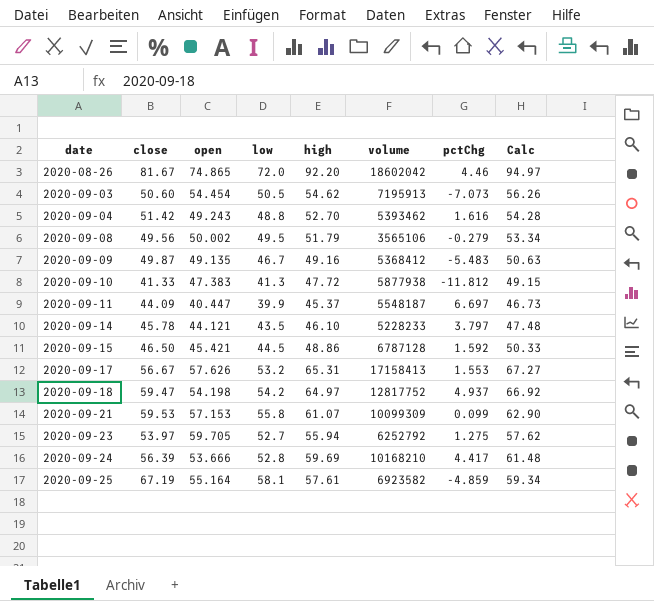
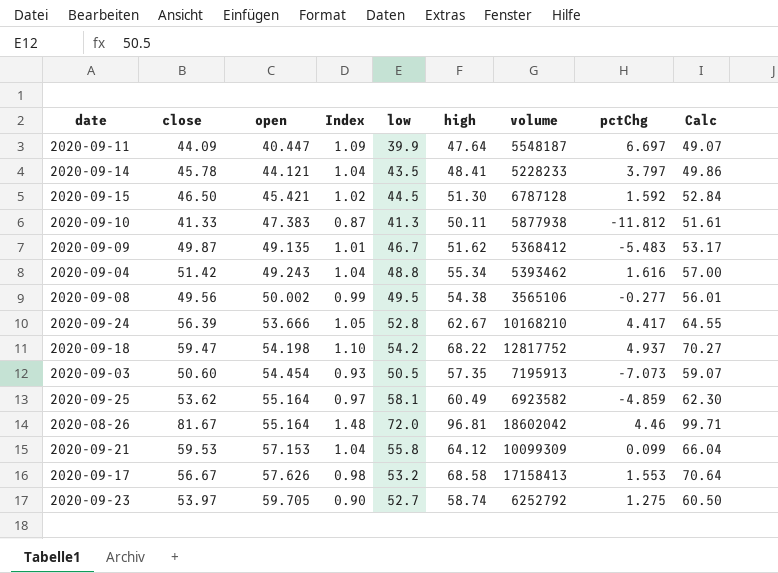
row order: date ascending -> open ascending
column Index | formula: none -> [close] / [open]
2020-09-11 | high: 45.37 -> 47.64
2020-09-11 | Calc: 46.73 -> 49.07
2020-09-14 | high: 46.10 -> 48.41
2020-09-14 | Calc: 47.48 -> 49.86
2020-09-15 | high: 48.86 -> 51.30
2020-09-15 | Calc: 50.33 -> 52.84
2020-09-10 | high: 47.72 -> 50.11
2020-09-10 | Calc: 49.15 -> 51.61
2020-09-09 | high: 49.16 -> 51.62
2020-09-09 | Calc: 50.63 -> 53.17
2020-09-04 | high: 52.70 -> 55.34
2020-09-04 | Calc: 54.28 -> 57.00
2020-09-08 | high: 51.79 -> 54.38
2020-09-08 | pctChg: -0.279 -> -0.277
2020-09-08 | Calc: 53.34 -> 56.01
2020-09-24 | high: 59.69 -> 62.67
2020-09-24 | Calc: 61.48 -> 64.55
2020-09-18 | high: 64.97 -> 68.22
2020-09-18 | Calc: 66.92 -> 70.27
2020-09-03 | high: 54.62 -> 57.35
2020-09-03 | Calc: 56.26 -> 59.07
2020-09-25 | close: 67.19 -> 53.62
2020-09-25 | high: 57.61 -> 60.49
2020-09-25 | Calc: 59.34 -> 62.30
2020-08-26 | open: 74.865 -> 55.164
2020-08-26 | high: 92.20 -> 96.81
2020-08-26 | Calc: 94.97 -> 99.71
2020-09-21 | high: 61.07 -> 64.12
2020-09-21 | Calc: 62.90 -> 66.04
2020-09-17 | high: 65.31 -> 68.58
2020-09-17 | Calc: 67.27 -> 70.64
2020-09-23 | high: 55.94 -> 58.74
2020-09-23 | Calc: 57.62 -> 60.50

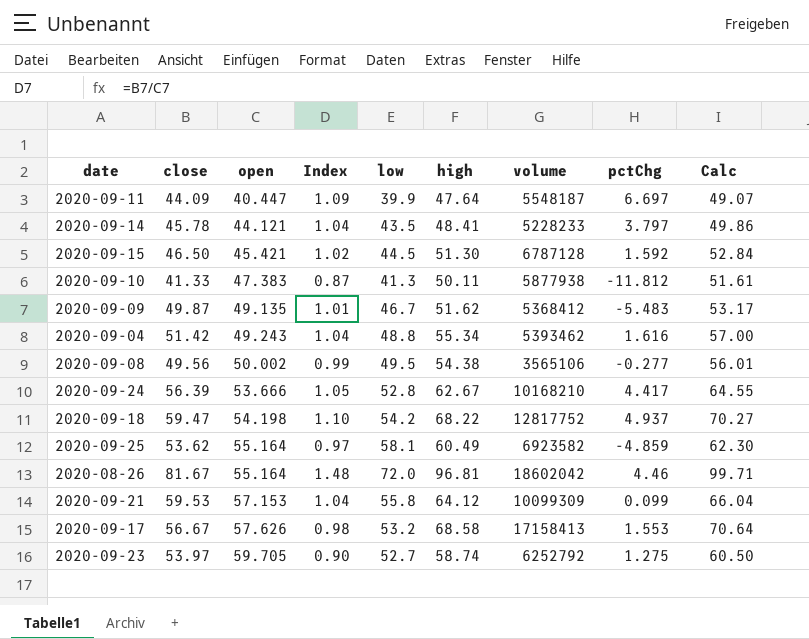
row 2020-09-03: 50.60 | 54.454 | 0.93 | 50.5 | 57.35 | 7195913 | -7.073 | 59.07 -> none

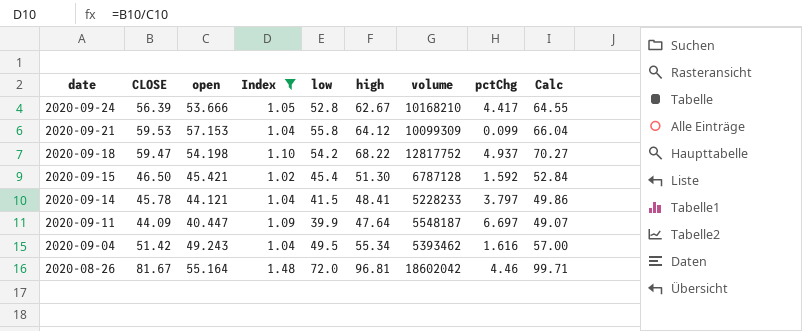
filter: none -> Index >= 1.02
row order: open ascending -> date descending
column name: close -> CLOSE
2020-09-15 | low: 44.5 -> 45.4
2020-09-14 | low: 43.5 -> 41.5
2020-09-04 | low: 48.8 -> 49.5

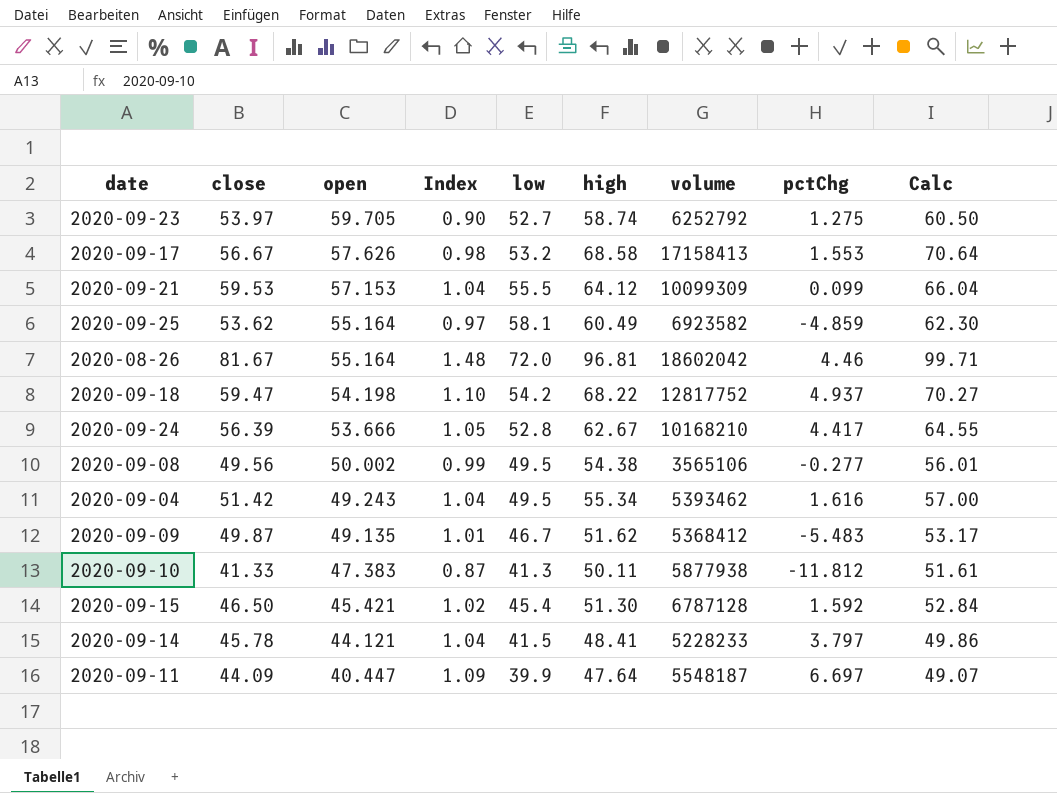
filter: Index >= 1.02 -> none
row order: date descending -> open descending
column name: CLOSE -> close
2020-09-21 | low: 55.8 -> 55.5

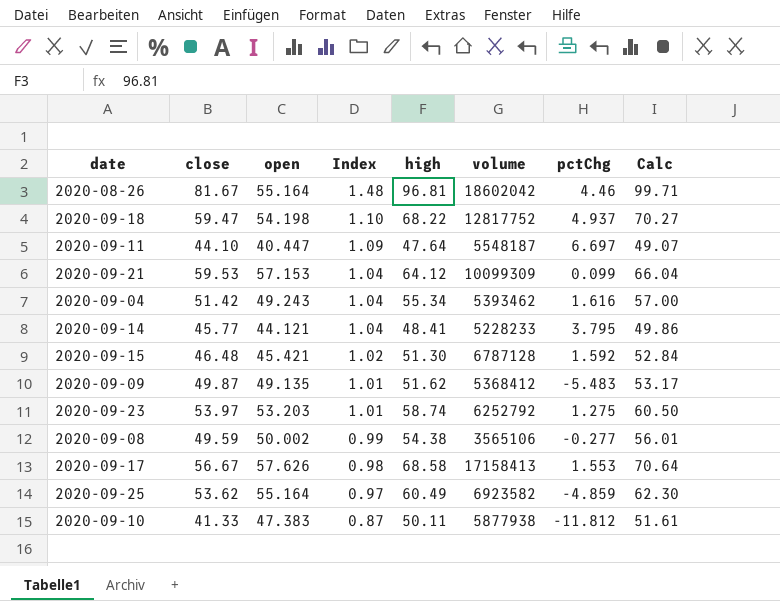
row order: open descending -> Index descending
column low | position: 5 -> none
row 2020-09-24: 56.39 | 53.666 | 1.05 | 52.8 | 62.67 | 10168210 | 4.417 | 64.55 -> none
2020-09-11 | close: 44.09 -> 44.10
2020-09-14 | close: 45.78 -> 45.77
2020-09-14 | pctChg: 3.797 -> 3.795
2020-09-15 | close: 46.50 -> 46.48
2020-09-23 | open: 59.705 -> 53.203
2020-09-23 | Index: 0.90 -> 1.01
2020-09-08 | close: 49.56 -> 49.59

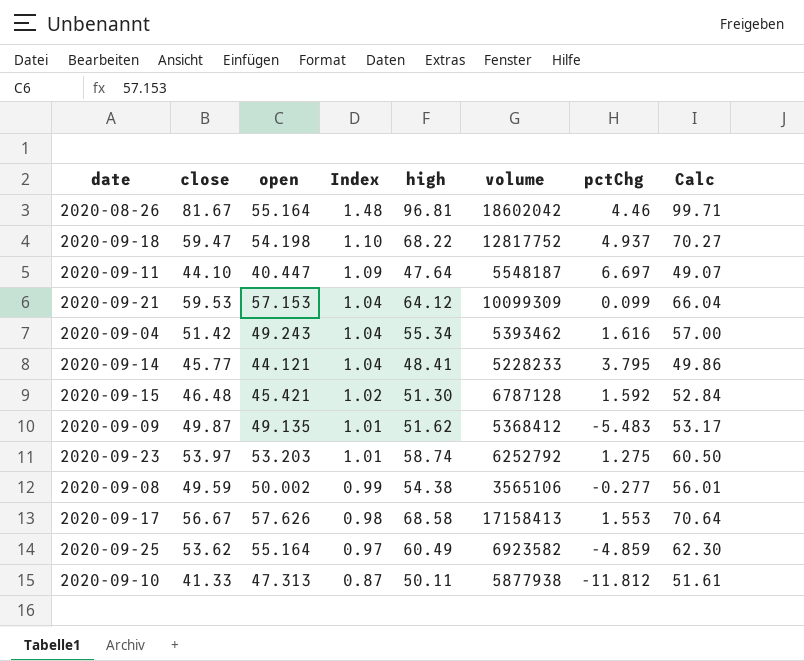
2020-09-10 | open: 47.383 -> 47.313

